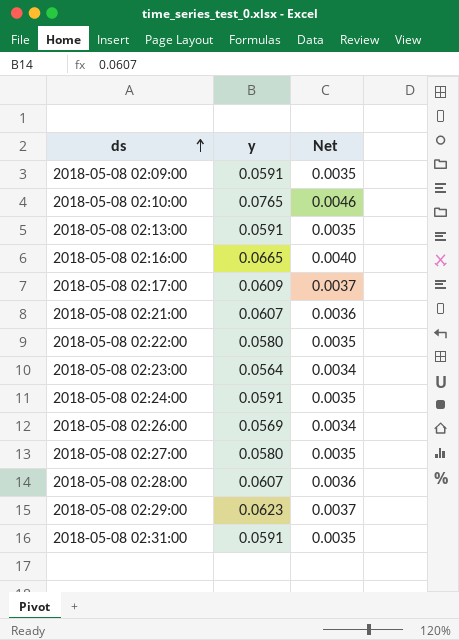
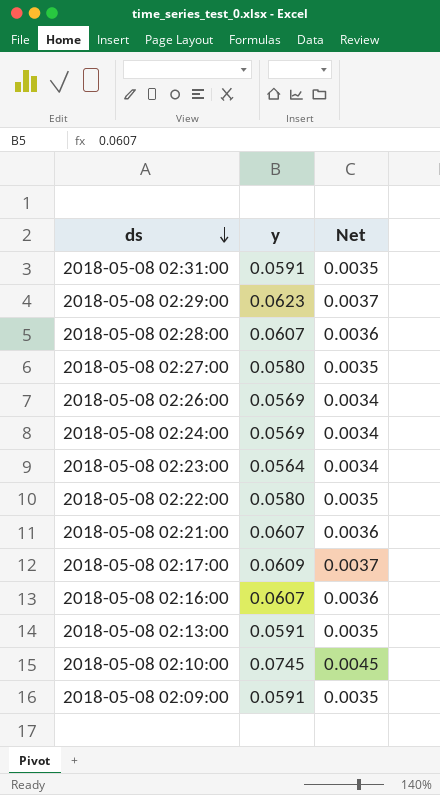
row order: ds ascending -> ds descending
2018-05-08 02:24:00 | y: 0.0591 -> 0.0569
2018-05-08 02:24:00 | Net: 0.0035 -> 0.0034
2018-05-08 02:16:00 | y: 0.0665 -> 0.0607
2018-05-08 02:16:00 | Net: 0.0040 -> 0.0036
2018-05-08 02:10:00 | y: 0.0765 -> 0.0745
2018-05-08 02:10:00 | Net: 0.0046 -> 0.0045

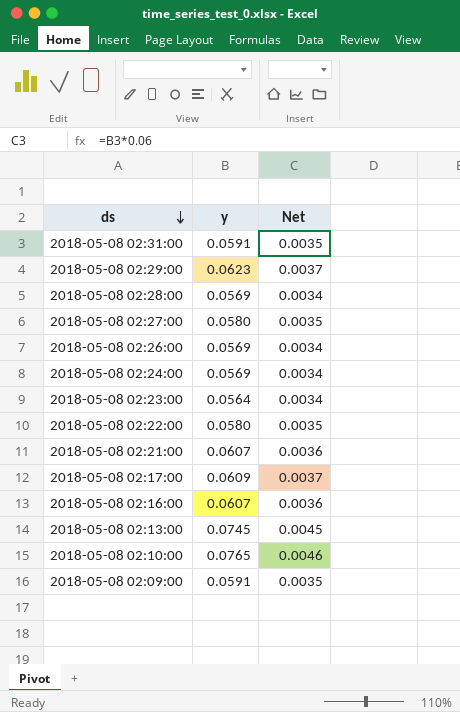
2018-05-08 02:28:00 | y: 0.0607 -> 0.0569
2018-05-08 02:28:00 | Net: 0.0036 -> 0.0034
2018-05-08 02:13:00 | y: 0.0591 -> 0.0745
2018-05-08 02:13:00 | Net: 0.0035 -> 0.0045
2018-05-08 02:10:00 | y: 0.0745 -> 0.0765
2018-05-08 02:10:00 | Net: 0.0045 -> 0.0046

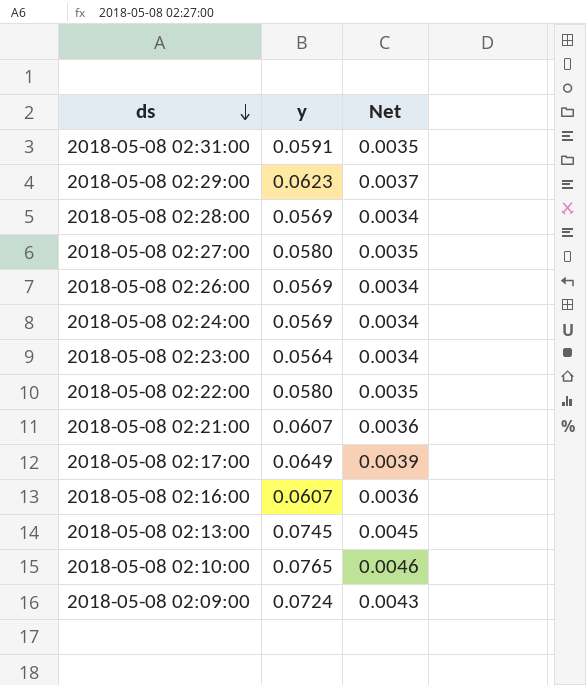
2018-05-08 02:17:00 | y: 0.0609 -> 0.0649
2018-05-08 02:17:00 | Net: 0.0037 -> 0.0039
2018-05-08 02:09:00 | y: 0.0591 -> 0.0724
2018-05-08 02:09:00 | Net: 0.0035 -> 0.0043

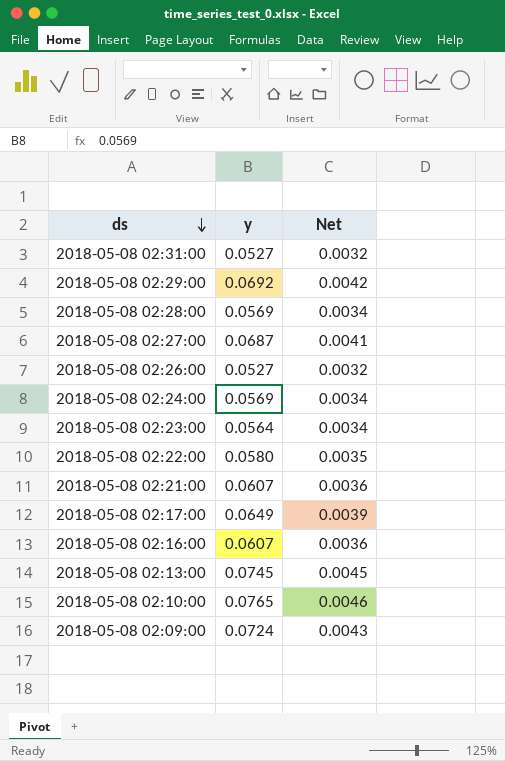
2018-05-08 02:31:00 | y: 0.0591 -> 0.0527
2018-05-08 02:31:00 | Net: 0.0035 -> 0.0032
2018-05-08 02:29:00 | y: 0.0623 -> 0.0692
2018-05-08 02:29:00 | Net: 0.0037 -> 0.0042
2018-05-08 02:27:00 | y: 0.0580 -> 0.0687
2018-05-08 02:27:00 | Net: 0.0035 -> 0.0041
2018-05-08 02:26:00 | y: 0.0569 -> 0.0527
2018-05-08 02:26:00 | Net: 0.0034 -> 0.0032

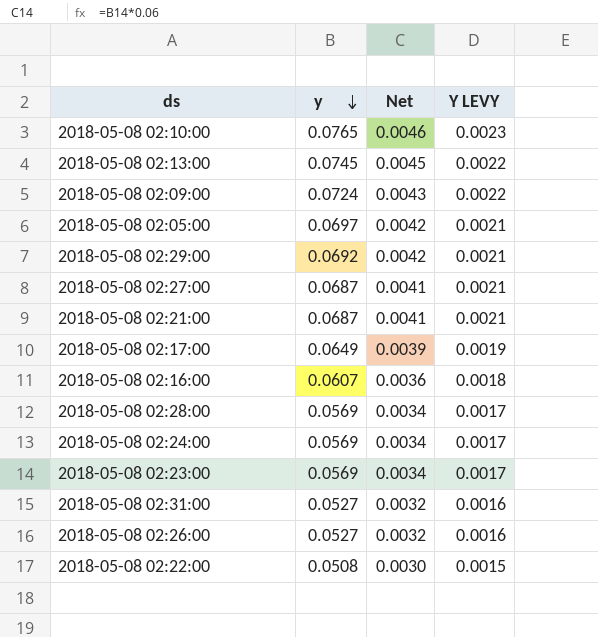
row order: ds descending -> y descending
column Y LEVY | formula: none -> [y] * 0.03
row 2018-05-08 02:05:00: none -> 0.0697 | 0.0042 | 0.0021
2018-05-08 02:21:00 | y: 0.0607 -> 0.0687
2018-05-08 02:21:00 | Net: 0.0036 -> 0.0041
2018-05-08 02:23:00 | y: 0.0564 -> 0.0569
2018-05-08 02:22:00 | y: 0.0580 -> 0.0508
2018-05-08 02:22:00 | Net: 0.0035 -> 0.0030

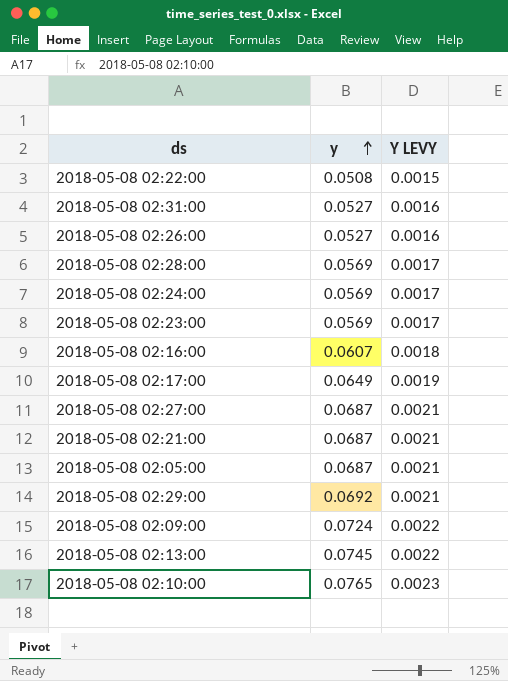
row order: y descending -> y ascending
column Net | formula: [y] * 0.06 -> none
2018-05-08 02:05:00 | y: 0.0697 -> 0.0687

